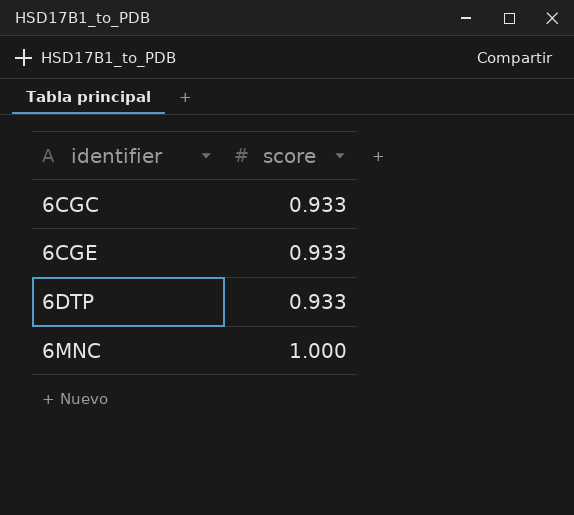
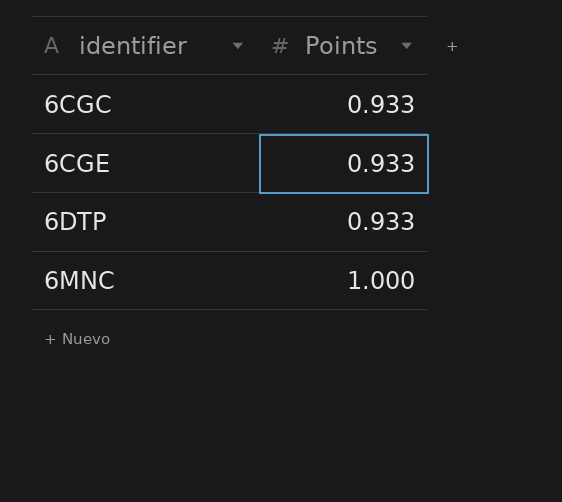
column name: score -> Points

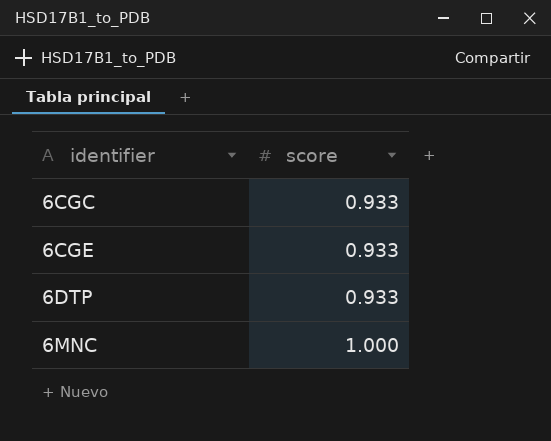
column name: Points -> score

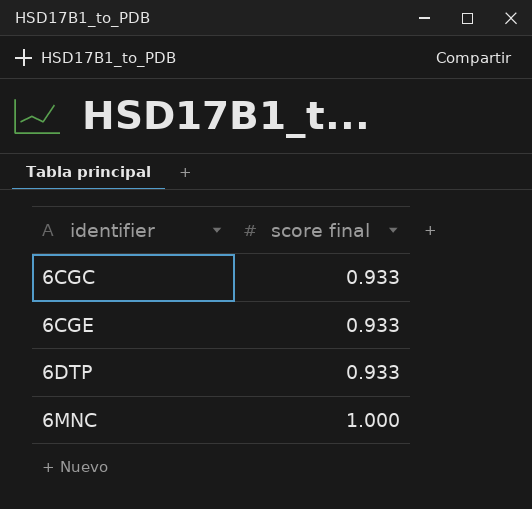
column name: score -> score final

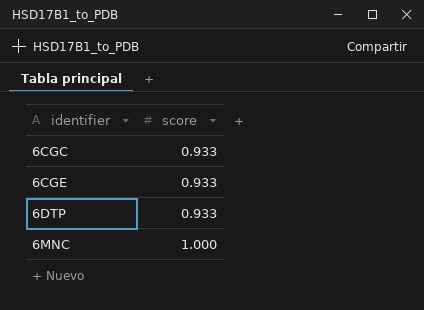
column name: score final -> score

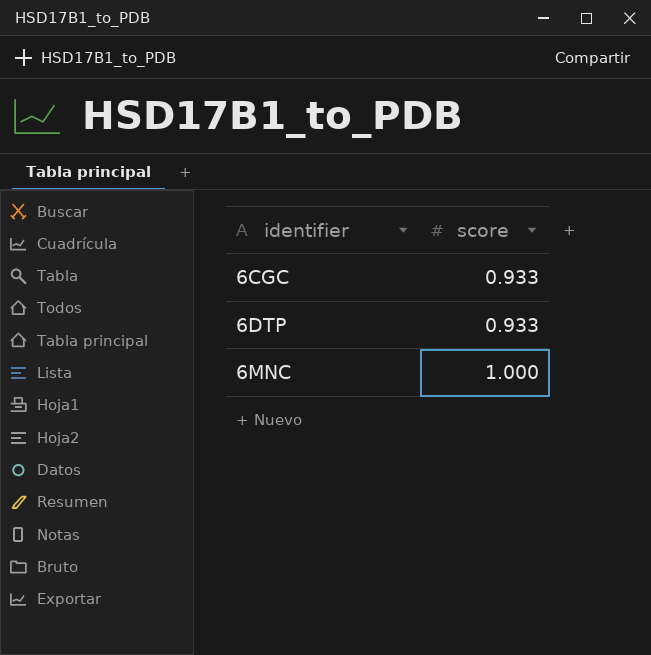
row 6CGE: 0.933 -> none

